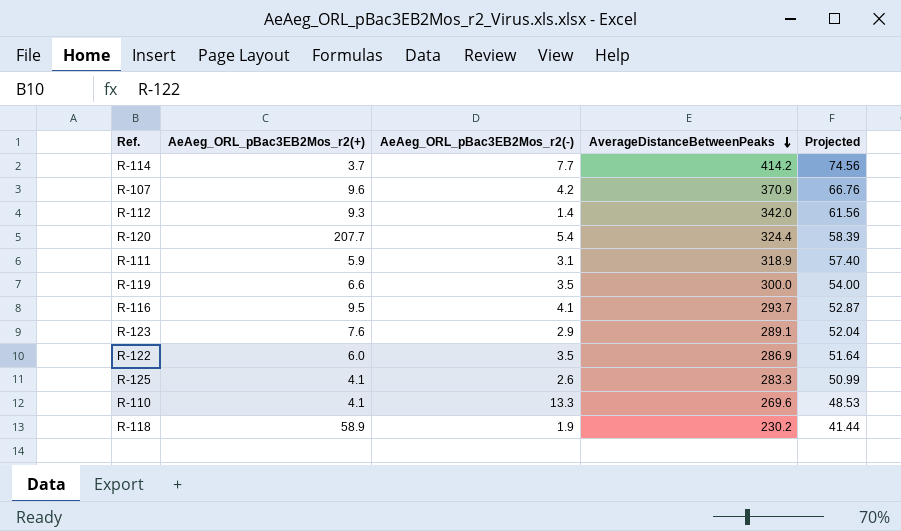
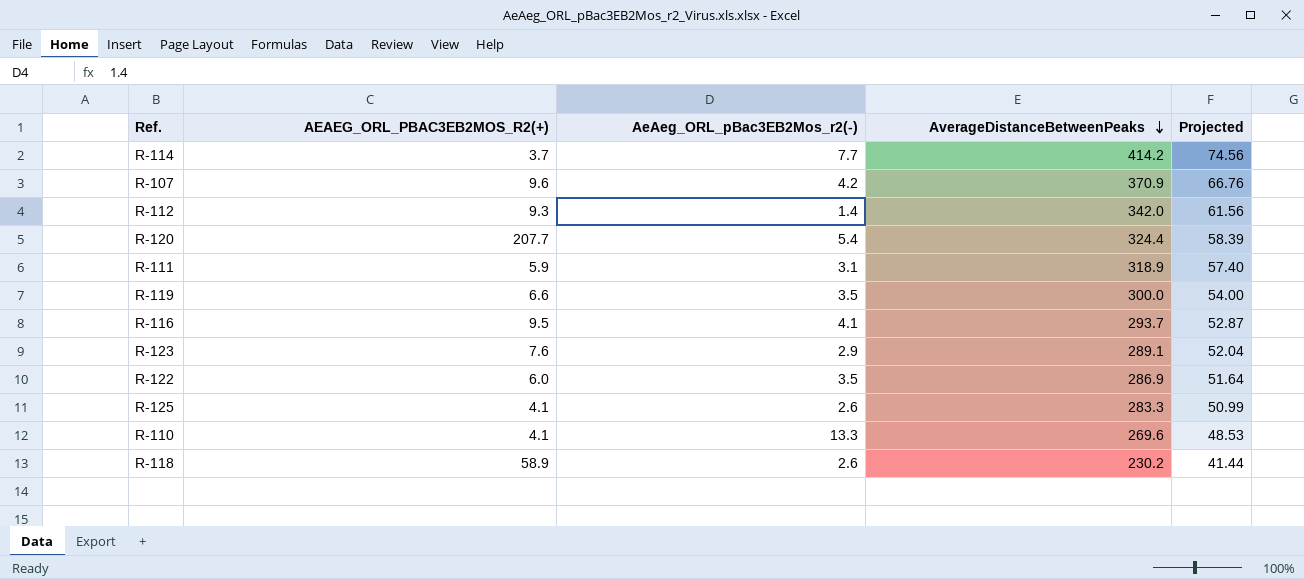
column name: AeAeg_ORL_pBac3EB2Mos_r2(+) -> AEAEG_ORL_PBAC3EB2MOS_R2(+)
R-118 | AeAeg_ORL_pBac3EB2Mos_r2(-): 1.9 -> 2.6

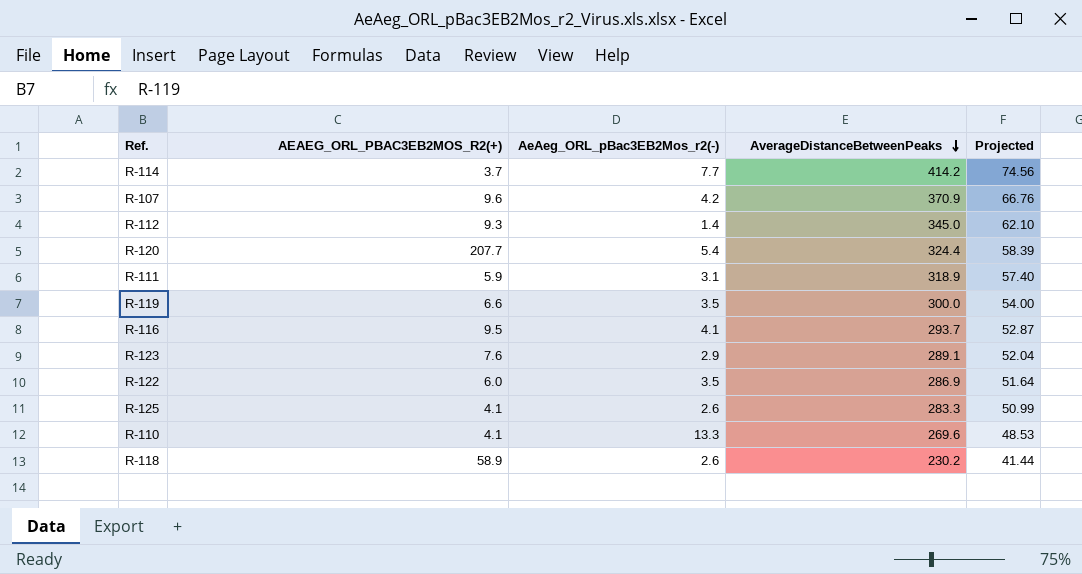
R-112 | AverageDistanceBetweenPeaks: 342.0 -> 345.0
R-112 | Projected: 61.56 -> 62.10

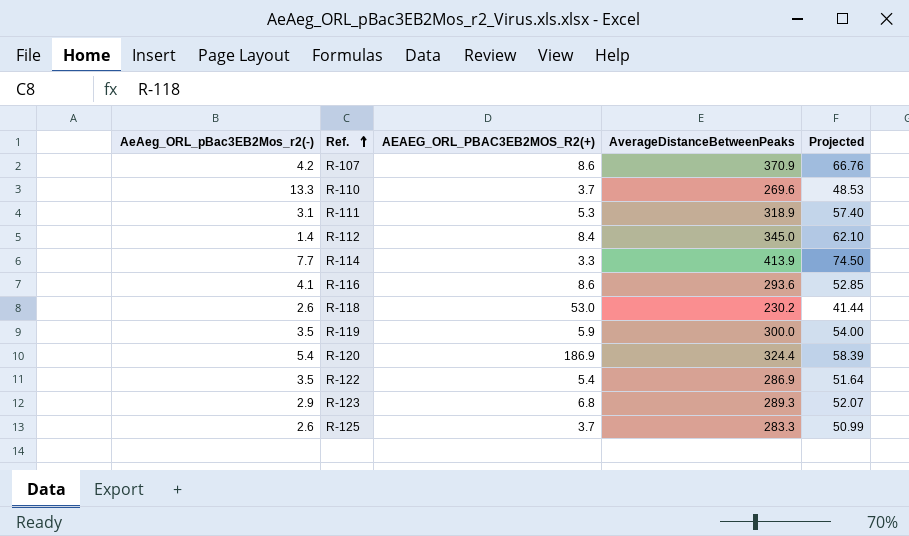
row order: AverageDistanceBetweenPeaks descending -> Ref. ascending
column AeAeg_ORL_pBac3EB2Mos_r2(-) | position: 3 -> 1
R-107 | AEAEG_ORL_PBAC3EB2MOS_R2(+): 9.6 -> 8.6
R-110 | AEAEG_ORL_PBAC3EB2MOS_R2(+): 4.1 -> 3.7
R-111 | AEAEG_ORL_PBAC3EB2MOS_R2(+): 5.9 -> 5.3
R-112 | AEAEG_ORL_PBAC3EB2MOS_R2(+): 9.3 -> 8.4
R-114 | AEAEG_ORL_PBAC3EB2MOS_R2(+): 3.7 -> 3.3
R-114 | AverageDistanceBetweenPeaks: 414.2 -> 413.9
R-114 | Projected: 74.56 -> 74.50
R-116 | AEAEG_ORL_PBAC3EB2MOS_R2(+): 9.5 -> 8.6
R-116 | AverageDistanceBetweenPeaks: 293.7 -> 293.6
R-116 | Projected: 52.87 -> 52.85
R-118 | AEAEG_ORL_PBAC3EB2MOS_R2(+): 58.9 -> 53.0
R-119 | AEAEG_ORL_PBAC3EB2MOS_R2(+): 6.6 -> 5.9
R-120 | AEAEG_ORL_PBAC3EB2MOS_R2(+): 207.7 -> 186.9
R-122 | AEAEG_ORL_PBAC3EB2MOS_R2(+): 6.0 -> 5.4
R-123 | AEAEG_ORL_PBAC3EB2MOS_R2(+): 7.6 -> 6.8
R-123 | AverageDistanceBetweenPeaks: 289.1 -> 289.3
R-123 | Projected: 52.04 -> 52.07
R-125 | AEAEG_ORL_PBAC3EB2MOS_R2(+): 4.1 -> 3.7

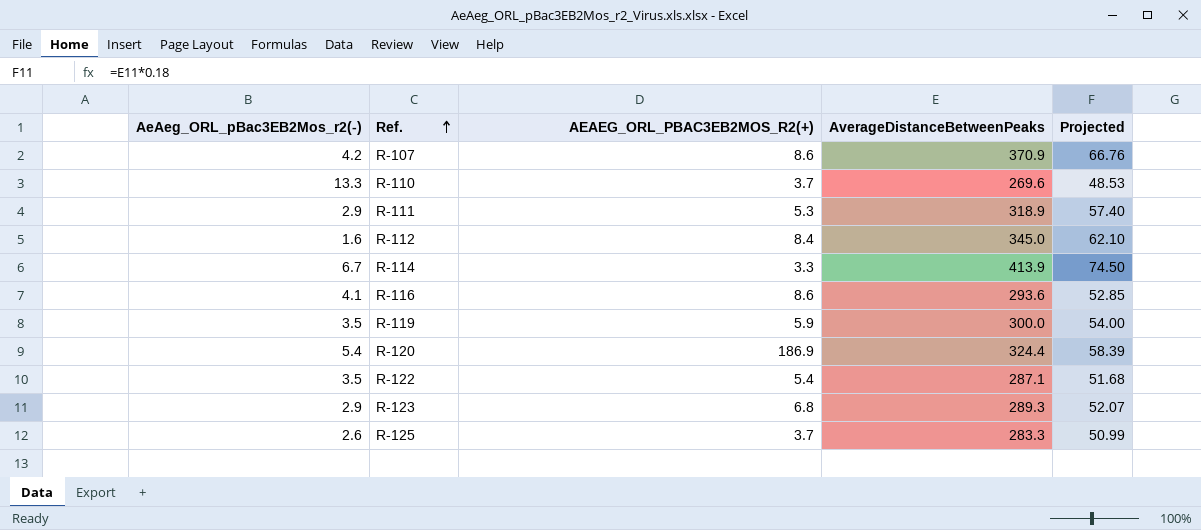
row R-118: 2.6 | 53.0 | 230.2 | 41.44 -> none
R-111 | AeAeg_ORL_pBac3EB2Mos_r2(-): 3.1 -> 2.9
R-112 | AeAeg_ORL_pBac3EB2Mos_r2(-): 1.4 -> 1.6
R-114 | AeAeg_ORL_pBac3EB2Mos_r2(-): 7.7 -> 6.7
R-122 | AverageDistanceBetweenPeaks: 286.9 -> 287.1
R-122 | Projected: 51.64 -> 51.68

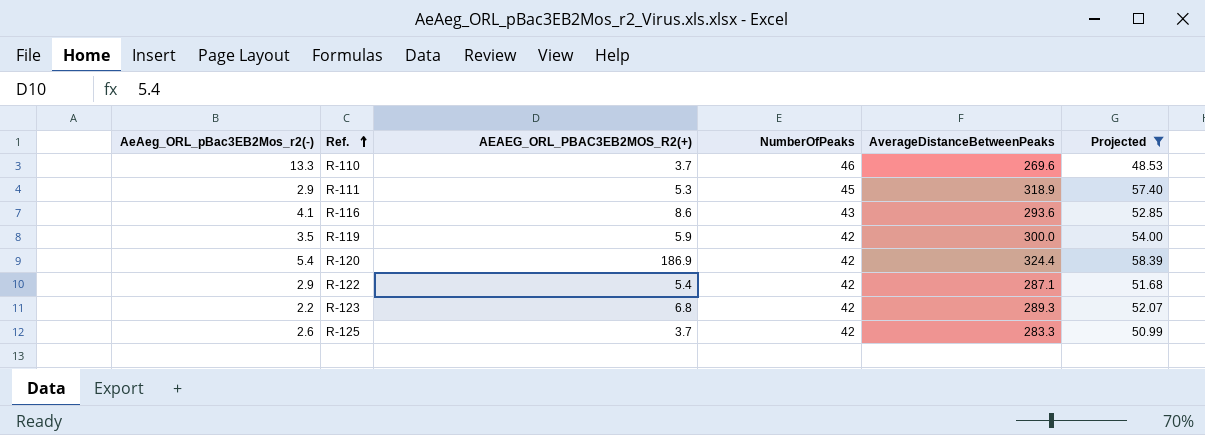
filter: none -> Projected <= 58.39
column NumberOfPeaks | position: none -> 4
R-122 | AeAeg_ORL_pBac3EB2Mos_r2(-): 3.5 -> 2.9
R-123 | AeAeg_ORL_pBac3EB2Mos_r2(-): 2.9 -> 2.2

